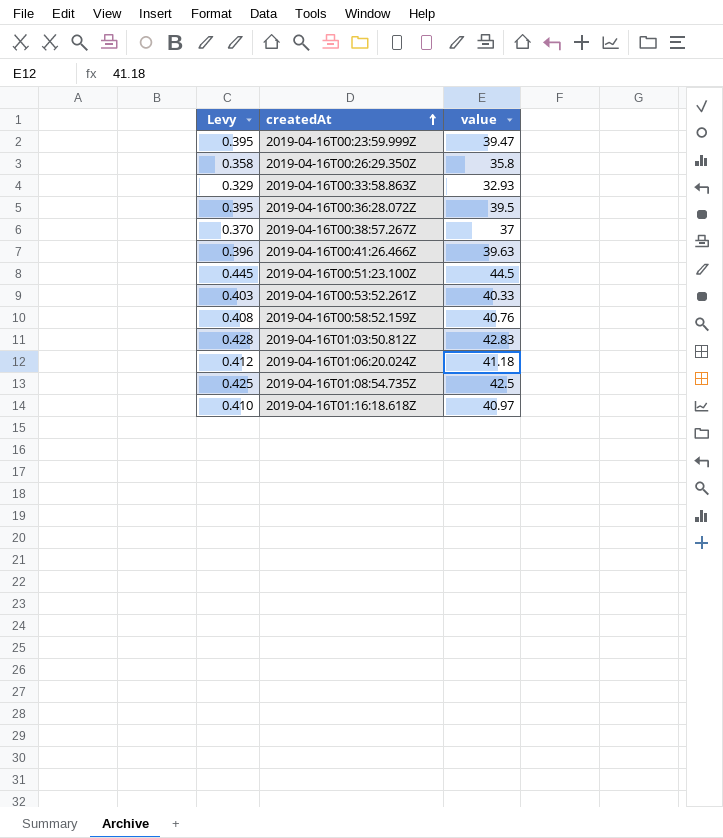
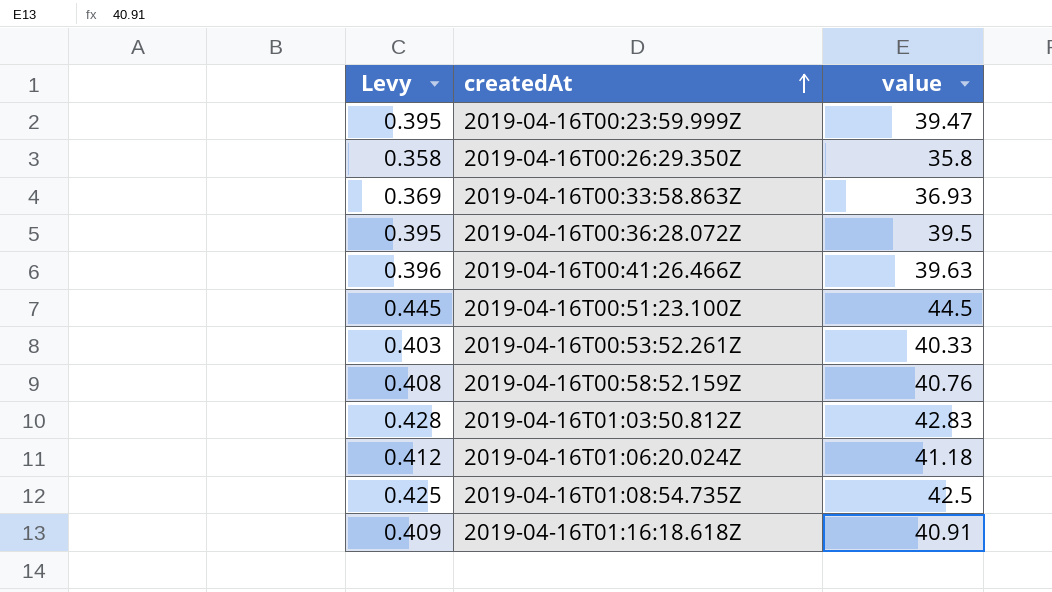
row 2019-04-16T00:38:57.267Z: 0.370 | 37 -> none
2019-04-16T00:33:58.863Z | Levy: 0.329 -> 0.369
2019-04-16T00:33:58.863Z | value: 32.93 -> 36.93
2019-04-16T01:16:18.618Z | Levy: 0.410 -> 0.409
2019-04-16T01:16:18.618Z | value: 40.97 -> 40.91

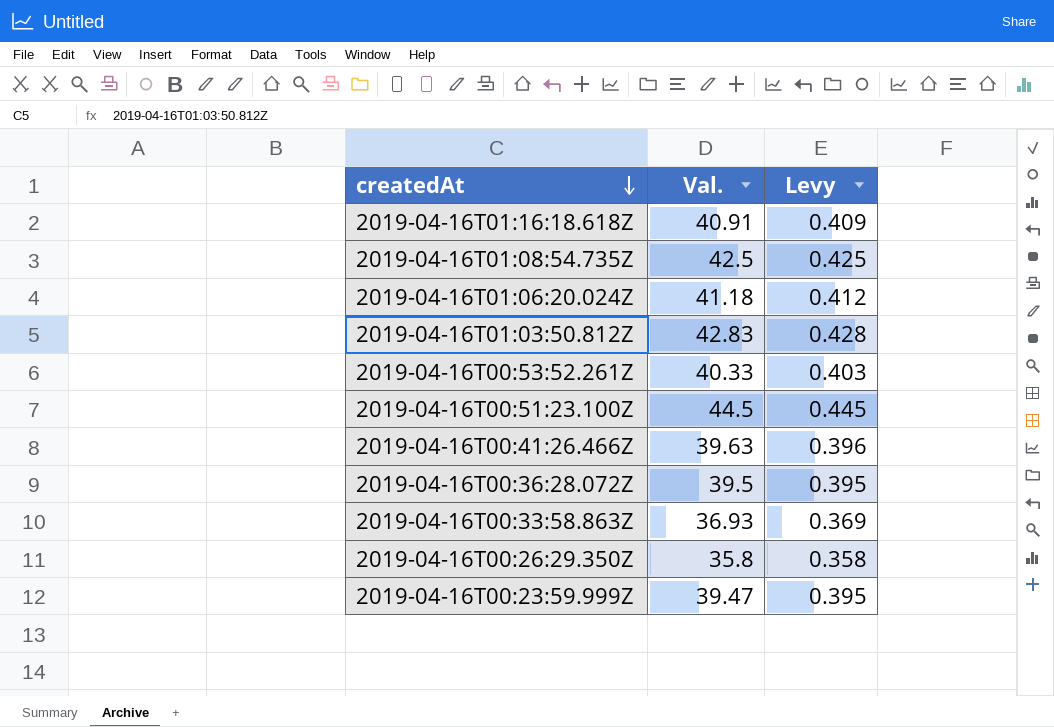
row order: createdAt ascending -> createdAt descending
column name: value -> Val.
column Levy | position: 1 -> 3
row 2019-04-16T00:58:52.159Z: 0.408 | 40.76 -> none

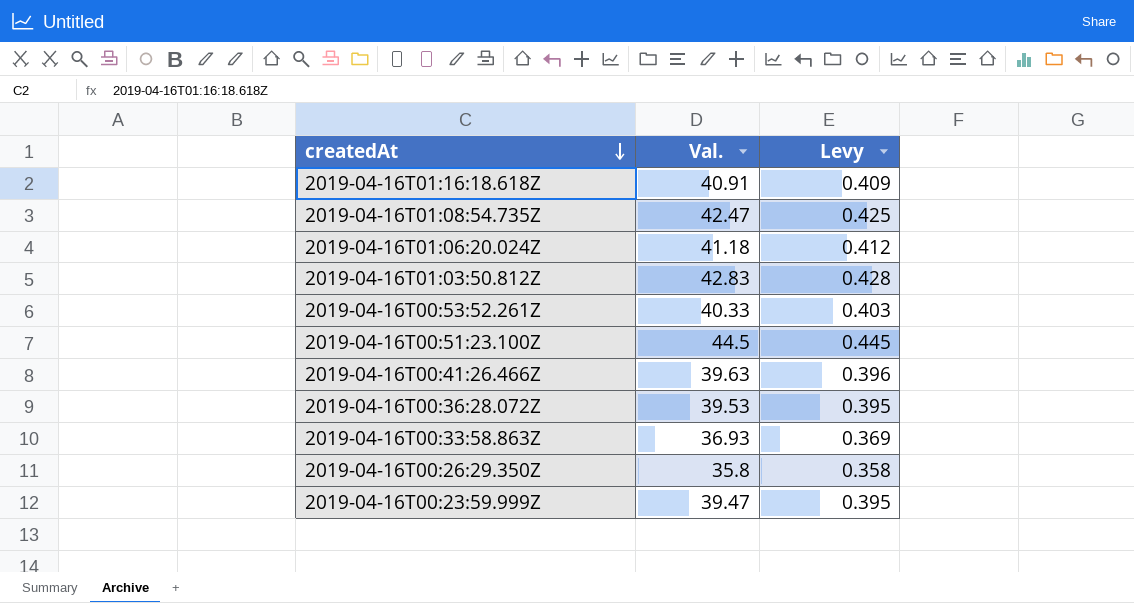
2019-04-16T01:08:54.735Z | Val.: 42.5 -> 42.47
2019-04-16T00:36:28.072Z | Val.: 39.5 -> 39.53

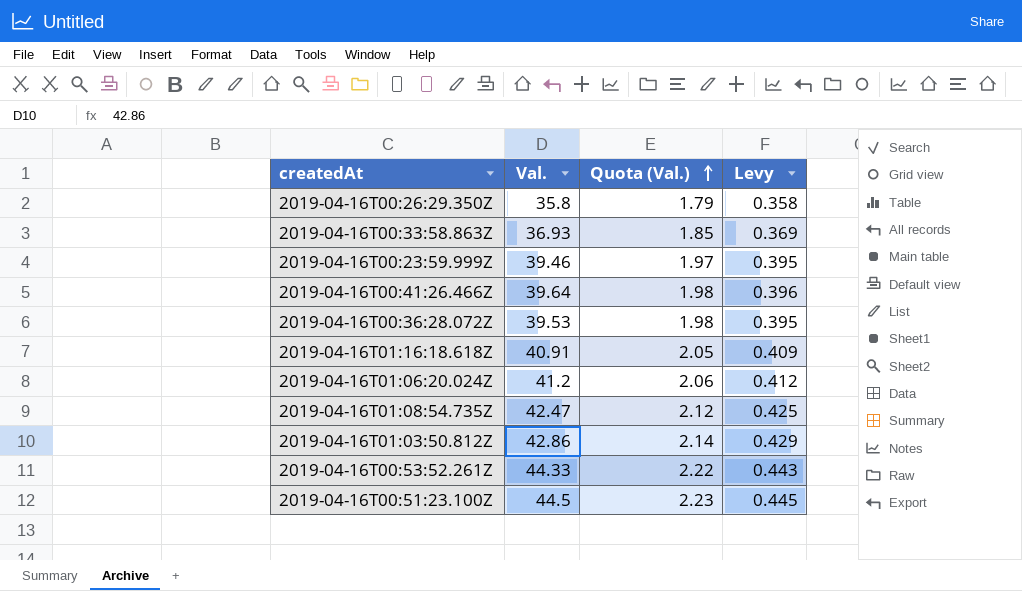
row order: createdAt descending -> Quota (Val.) ascending
column Quota (Val.) | formula: none -> [Val.] * 0.05
2019-04-16T00:23:59.999Z | Val.: 39.47 -> 39.46
2019-04-16T00:41:26.466Z | Val.: 39.63 -> 39.64
2019-04-16T01:06:20.024Z | Val.: 41.18 -> 41.2
2019-04-16T01:03:50.812Z | Val.: 42.83 -> 42.86
2019-04-16T01:03:50.812Z | Levy: 0.428 -> 0.429
2019-04-16T00:53:52.261Z | Val.: 40.33 -> 44.33
2019-04-16T00:53:52.261Z | Levy: 0.403 -> 0.443

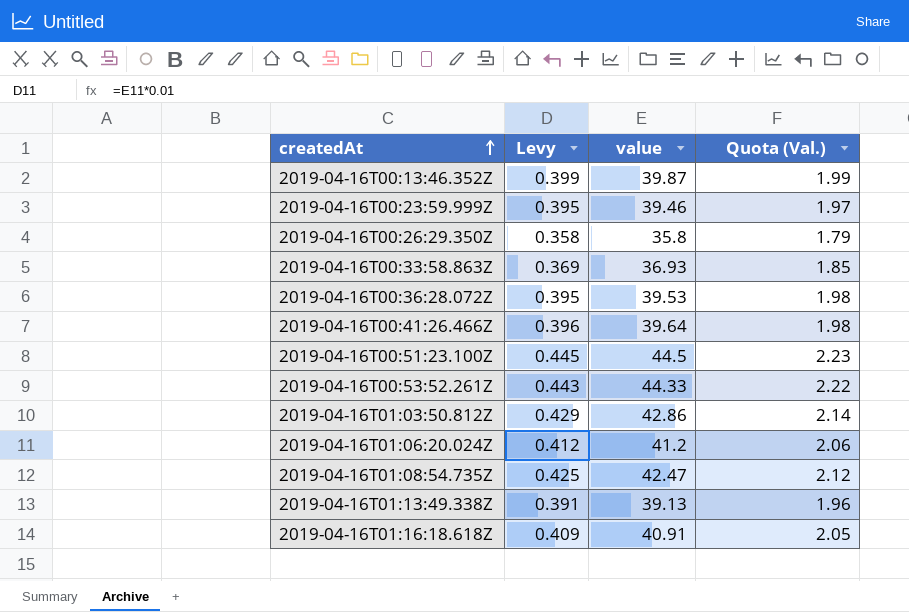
row order: Quota (Val.) ascending -> createdAt ascending
column Levy | position: 4 -> 2
column name: Val. -> value
row 2019-04-16T00:13:46.352Z: none -> 0.399 | 39.87 | 1.99
row 2019-04-16T01:13:49.338Z: none -> 0.391 | 39.13 | 1.96

